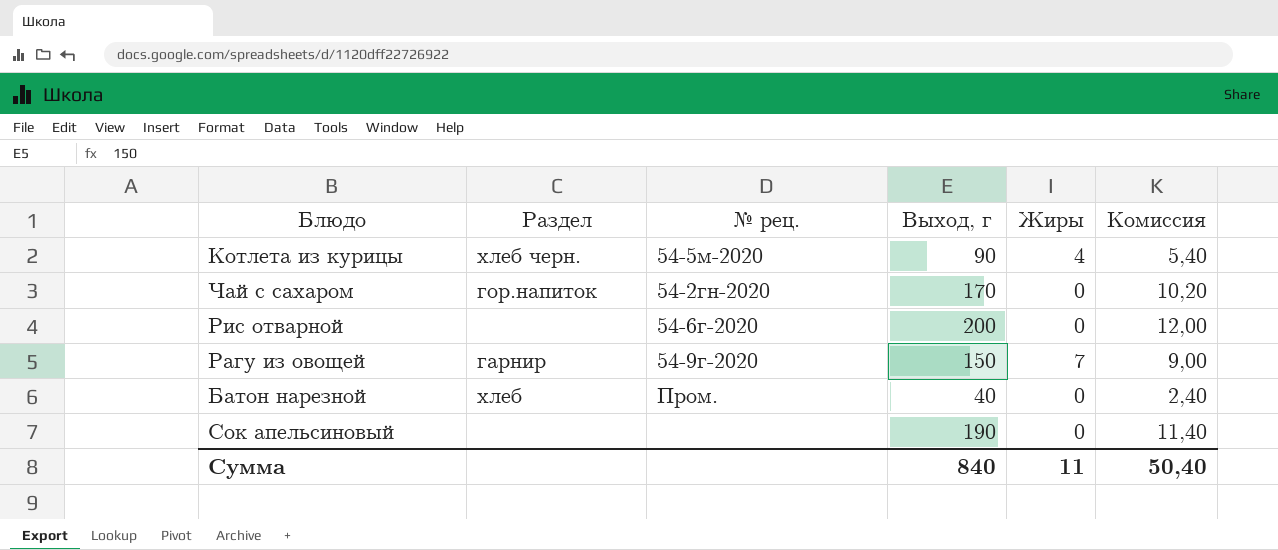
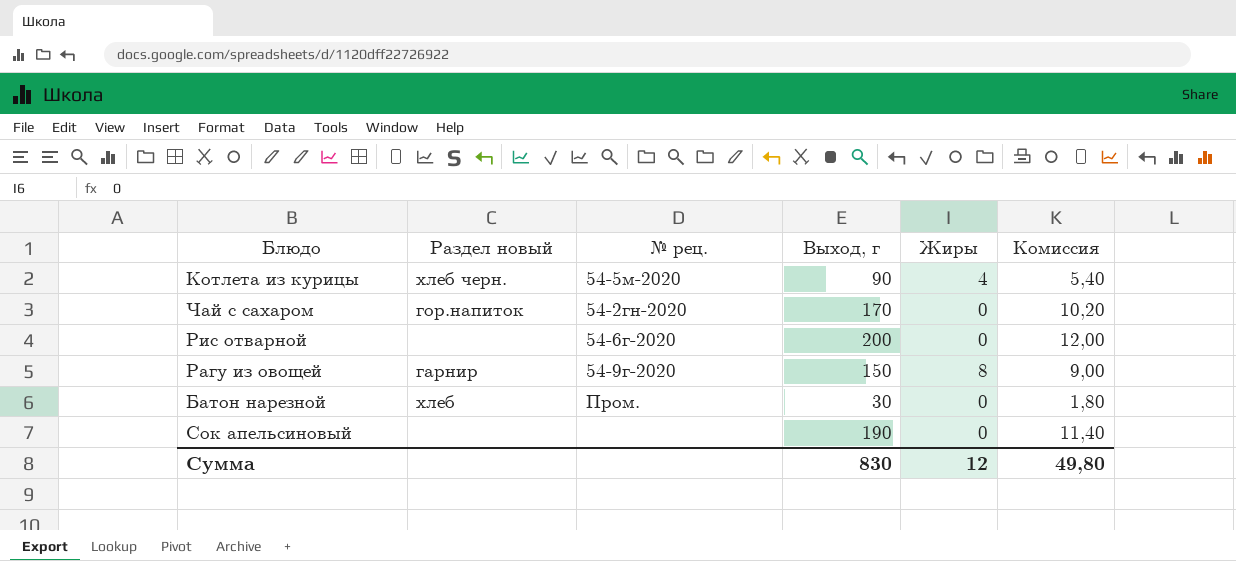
column name: Раздел -> Раздел новый
Рагу из овощей | Жиры: 7 -> 8
Батон нарезной | Выход, г: 40 -> 30
Батон нарезной | Комиссия: 2,40 -> 1,80
Сумма | Выход, г: 840 -> 830
Сумма | Жиры: 11 -> 12
Сумма | Комиссия: 50,40 -> 49,80

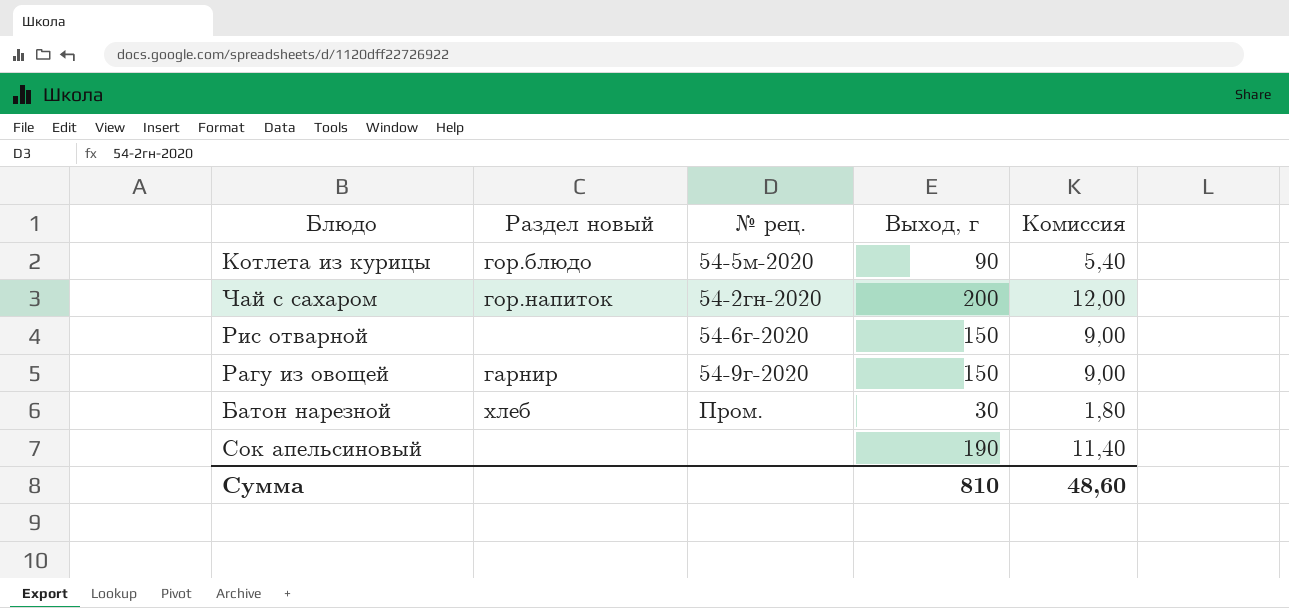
column Жиры | position: 5 -> none
Котлета из курицы | Раздел новый: хлеб черн. -> гор.блюдо
Чай с сахаром | Выход, г: 170 -> 200
Чай с сахаром | Комиссия: 10,20 -> 12,00
Рис отварной | Выход, г: 200 -> 150
Рис отварной | Комиссия: 12,00 -> 9,00
Сумма | Выход, г: 830 -> 810
Сумма | Комиссия: 49,80 -> 48,60

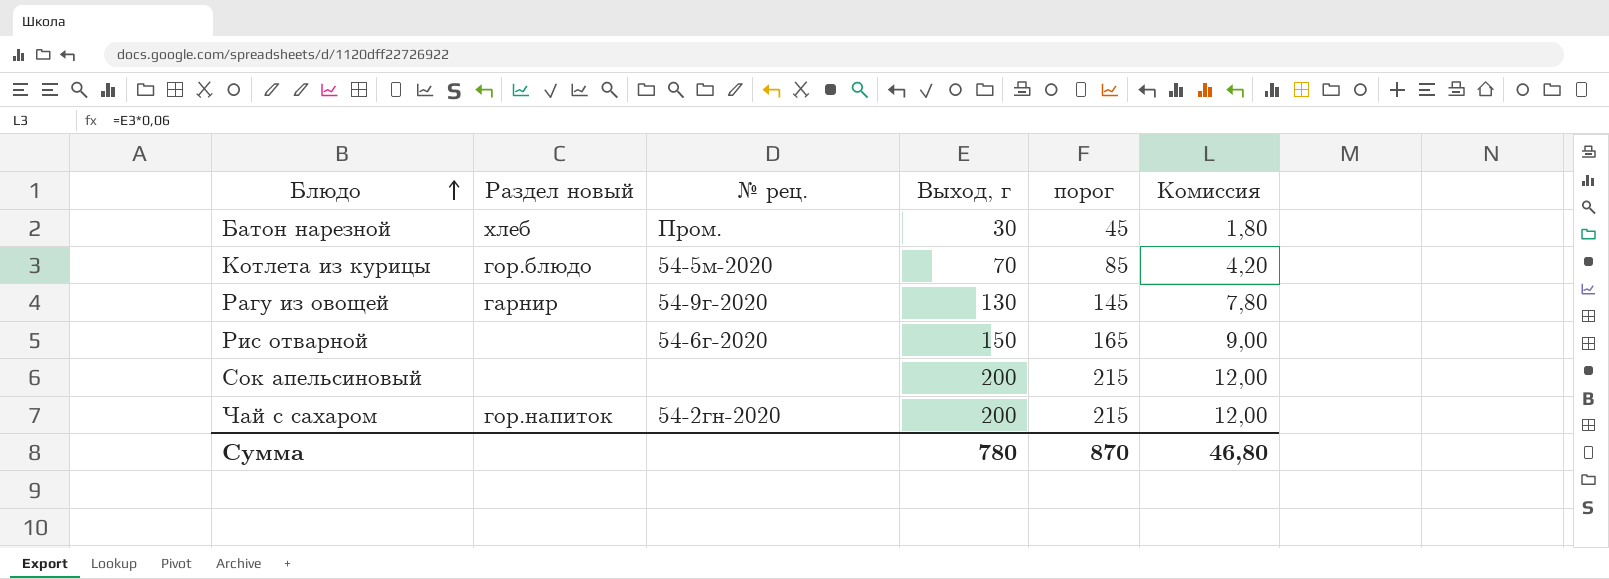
row order: none -> Блюдо ascending
column порог | formula: none -> [Выход, г] + 15
Котлета из курицы | Выход, г: 90 -> 70
Котлета из курицы | Комиссия: 5,40 -> 4,20
Рагу из овощей | Выход, г: 150 -> 130
Рагу из овощей | Комиссия: 9,00 -> 7,80
Сок апельсиновый | Выход, г: 190 -> 200
Сок апельсиновый | Комиссия: 11,40 -> 12,00
Сумма | Выход, г: 810 -> 780
Сумма | Комиссия: 48,60 -> 46,80

